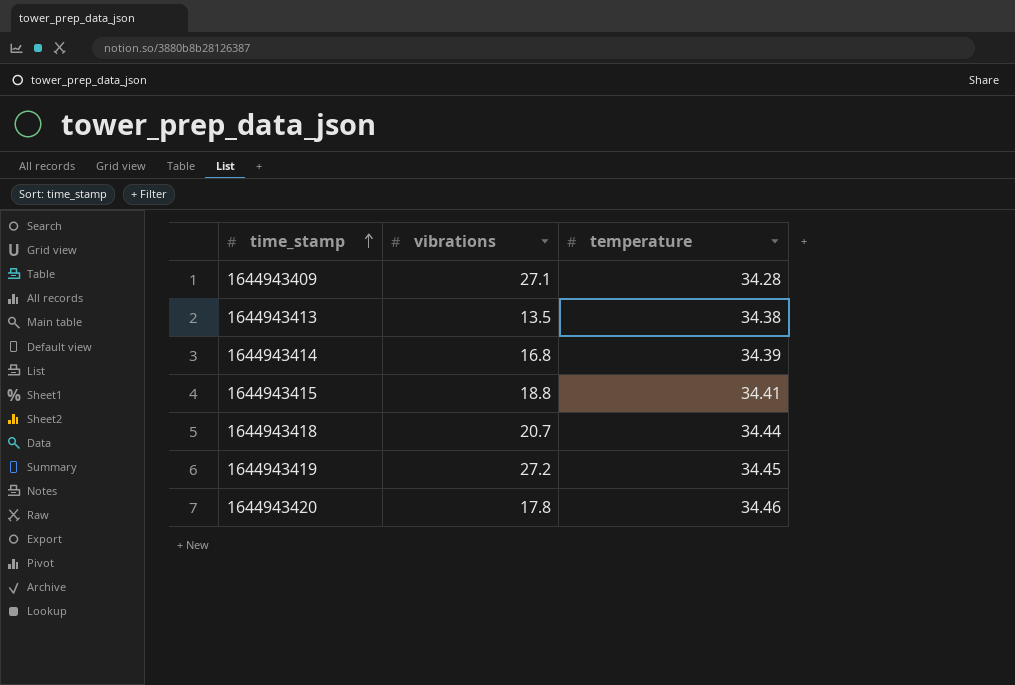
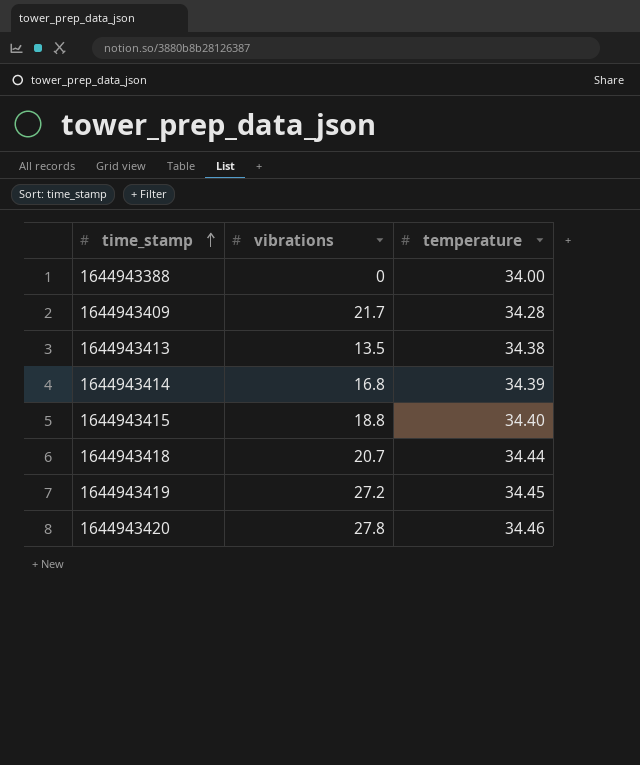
row 1644943388: none -> 0 | 34.00
1644943409 | vibrations: 27.1 -> 21.7
1644943415 | temperature: 34.41 -> 34.40
1644943420 | vibrations: 17.8 -> 27.8

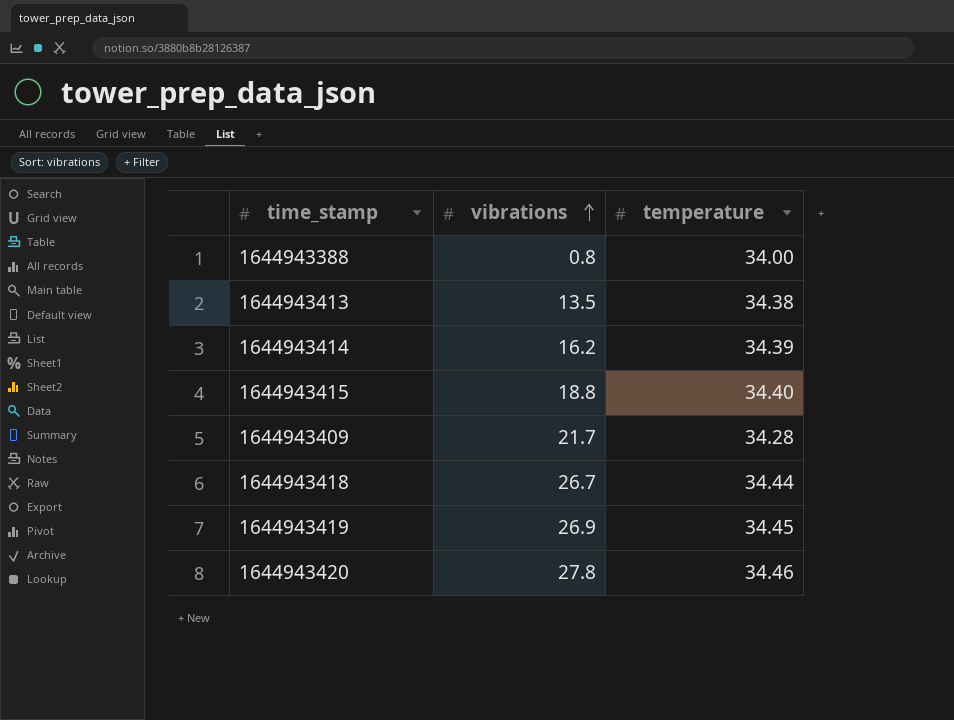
row order: time_stamp ascending -> vibrations ascending
1644943388 | vibrations: 0 -> 0.8
1644943414 | vibrations: 16.8 -> 16.2
1644943418 | vibrations: 20.7 -> 26.7
1644943419 | vibrations: 27.2 -> 26.9

